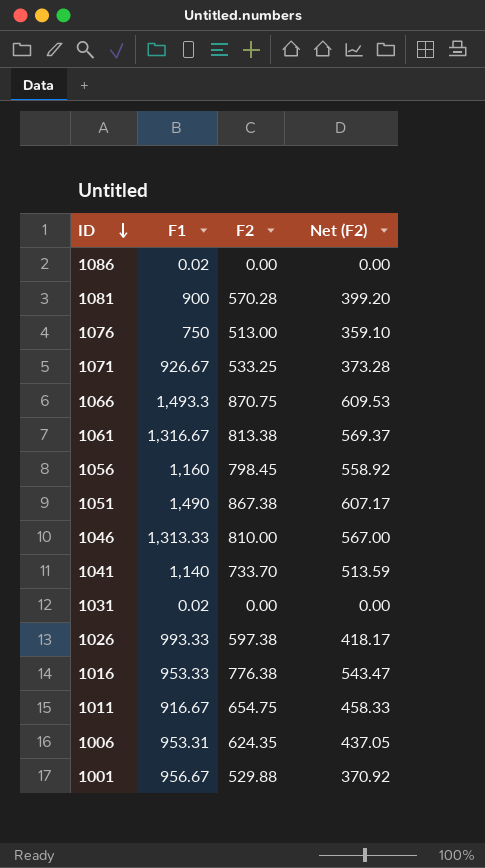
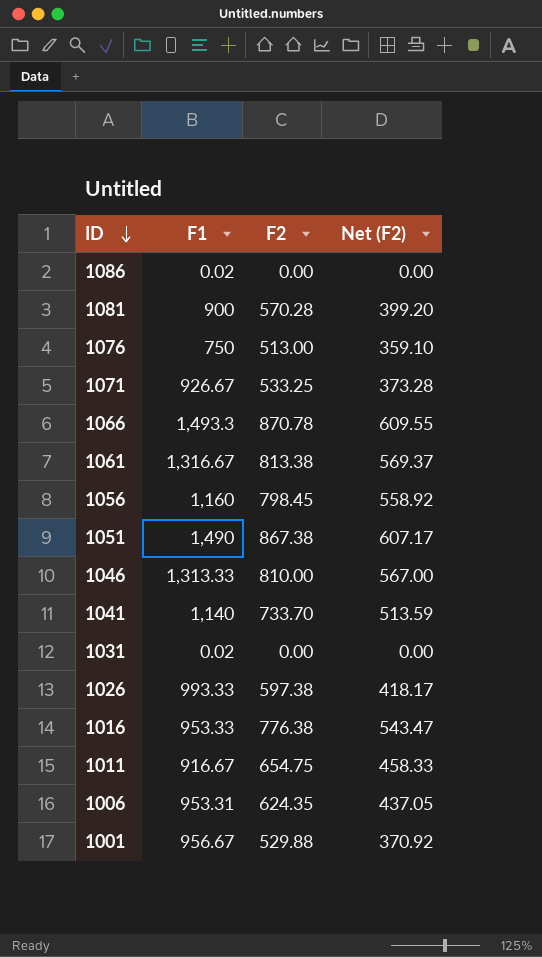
1066 | F2: 870.75 -> 870.78
1066 | Net (F2): 609.53 -> 609.55

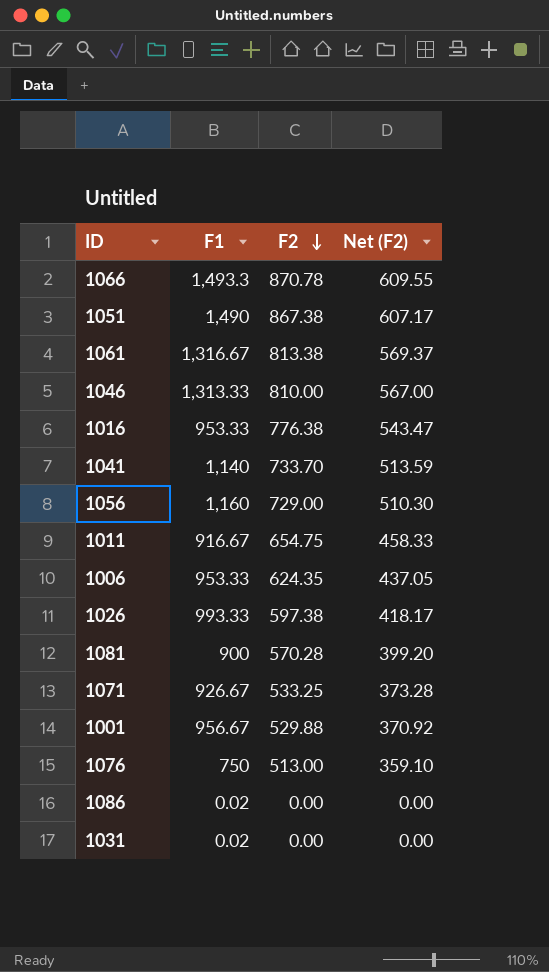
row order: ID descending -> F2 descending
1056 | F2: 798.45 -> 729.00
1056 | Net (F2): 558.92 -> 510.30
1006 | F1: 953.31 -> 953.33

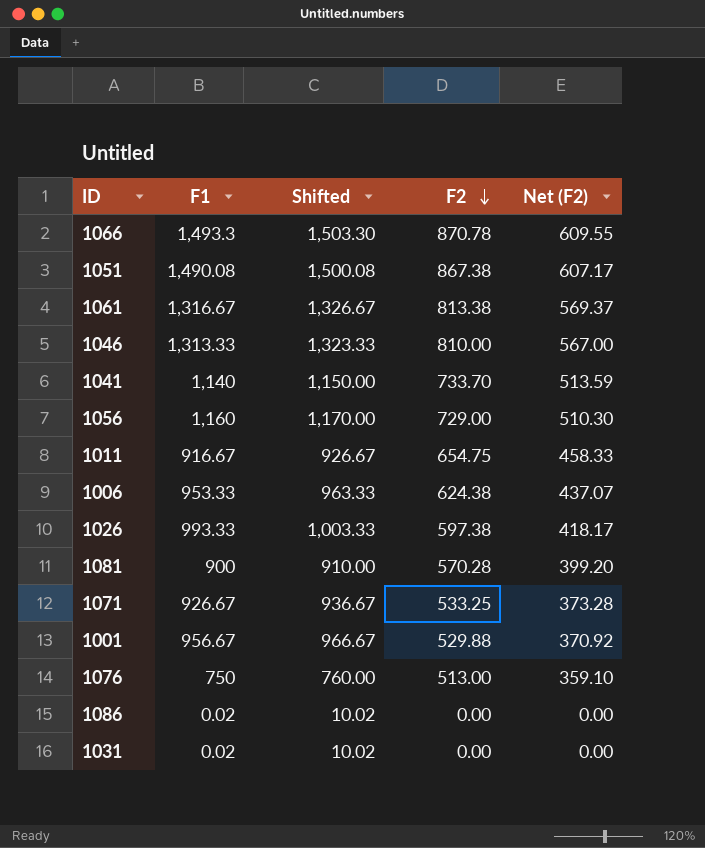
column Shifted | formula: none -> [F1] + 10
row 1016: 953.33 | 776.38 | 543.47 -> none
1051 | F1: 1,490 -> 1,490.08
1006 | F2: 624.35 -> 624.38
1006 | Net (F2): 437.05 -> 437.07

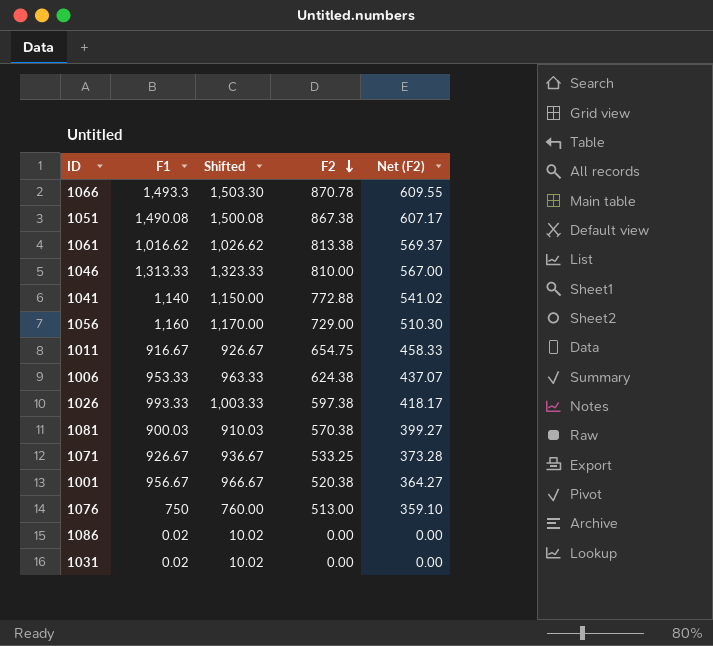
1061 | F1: 1,316.67 -> 1,016.62
1061 | Shifted: 1,326.67 -> 1,026.62
1041 | F2: 733.70 -> 772.88
1041 | Net (F2): 513.59 -> 541.02
1081 | F1: 900 -> 900.03
1081 | Shifted: 910.00 -> 910.03
1081 | F2: 570.28 -> 570.38
1081 | Net (F2): 399.20 -> 399.27
1001 | F2: 529.88 -> 520.38
1001 | Net (F2): 370.92 -> 364.27

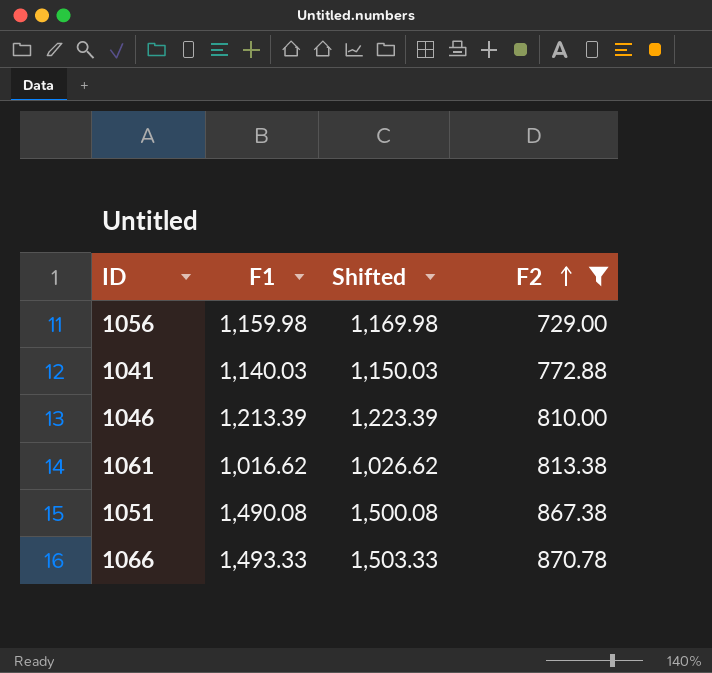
filter: none -> F2 >= 729.00
row order: F2 descending -> F2 ascending
column Net (F2) | formula: [F2] * 0.7 -> none
1056 | F1: 1,160 -> 1,159.98
1056 | Shifted: 1,170.00 -> 1,169.98
1041 | F1: 1,140 -> 1,140.03
1041 | Shifted: 1,150.00 -> 1,150.03
1046 | F1: 1,313.33 -> 1,213.39
1046 | Shifted: 1,323.33 -> 1,223.39
1066 | F1: 1,493.3 -> 1,493.33
1066 | Shifted: 1,503.30 -> 1,503.33

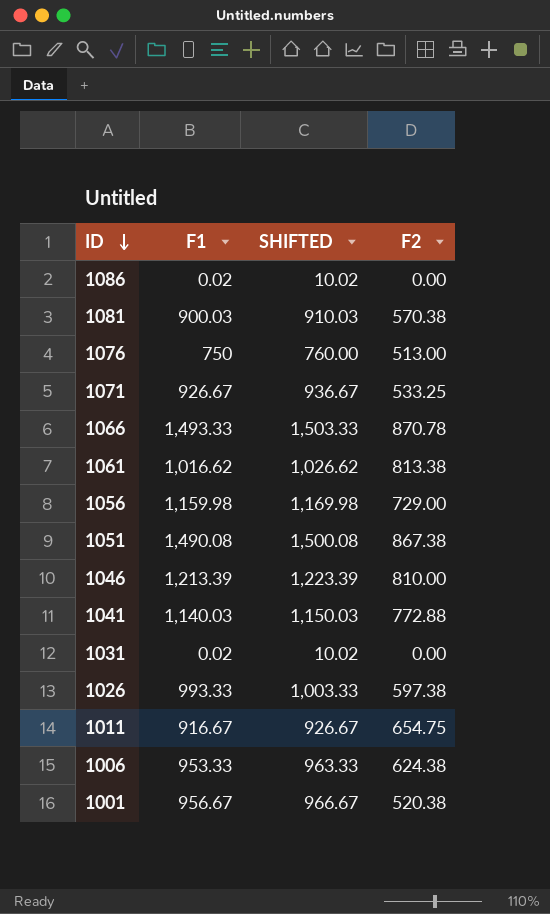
filter: F2 >= 729.00 -> none
row order: F2 ascending -> ID descending
column name: Shifted -> SHIFTED

